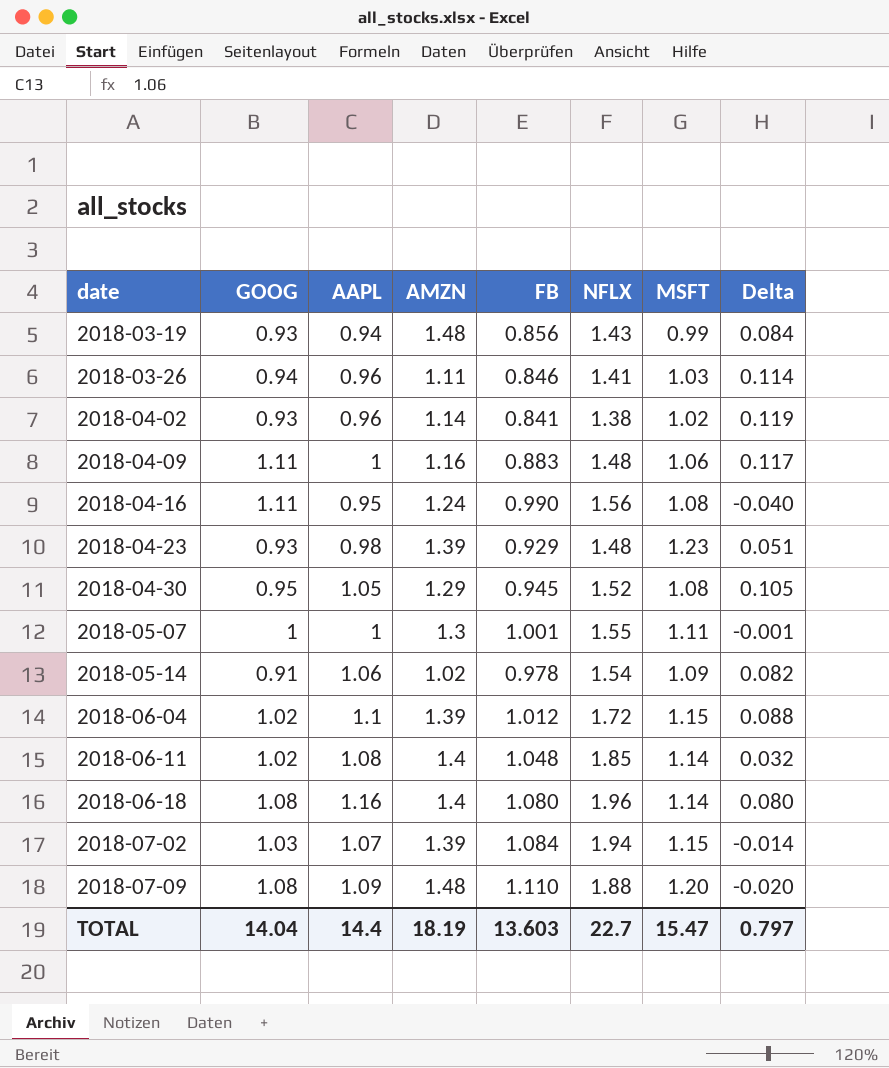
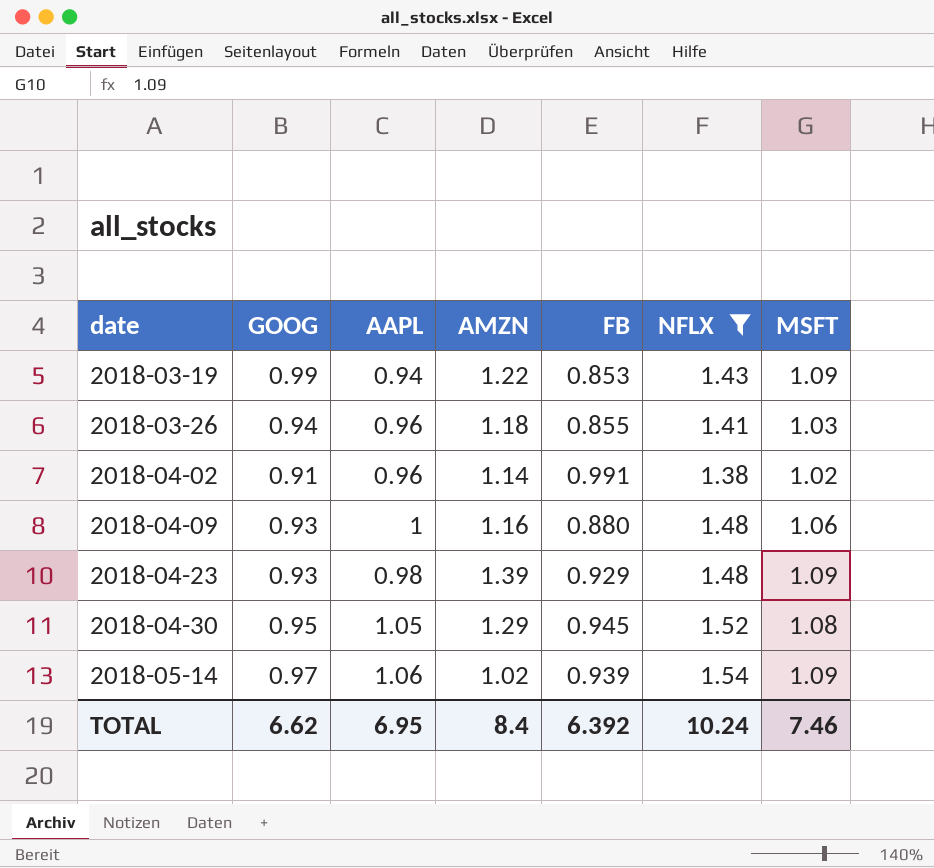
filter: none -> NFLX <= 1.54
column Delta | formula: [AAPL] - [FB] -> none
2018-03-19 | GOOG: 0.93 -> 0.99
2018-03-19 | AMZN: 1.48 -> 1.22
2018-03-19 | FB: 0.856 -> 0.853
2018-03-19 | MSFT: 0.99 -> 1.09
2018-03-26 | AMZN: 1.11 -> 1.18
2018-03-26 | FB: 0.846 -> 0.855
2018-04-02 | GOOG: 0.93 -> 0.91
2018-04-02 | FB: 0.841 -> 0.991
2018-04-09 | GOOG: 1.11 -> 0.93
2018-04-09 | FB: 0.883 -> 0.880
2018-04-23 | MSFT: 1.23 -> 1.09
2018-05-14 | GOOG: 0.91 -> 0.97
2018-05-14 | FB: 0.978 -> 0.939
TOTAL | GOOG: 14.04 -> 6.62
TOTAL | AAPL: 14.4 -> 6.95
TOTAL | AMZN: 18.19 -> 8.4
TOTAL | FB: 13.603 -> 6.392
TOTAL | NFLX: 22.7 -> 10.24
TOTAL | MSFT: 15.47 -> 7.46

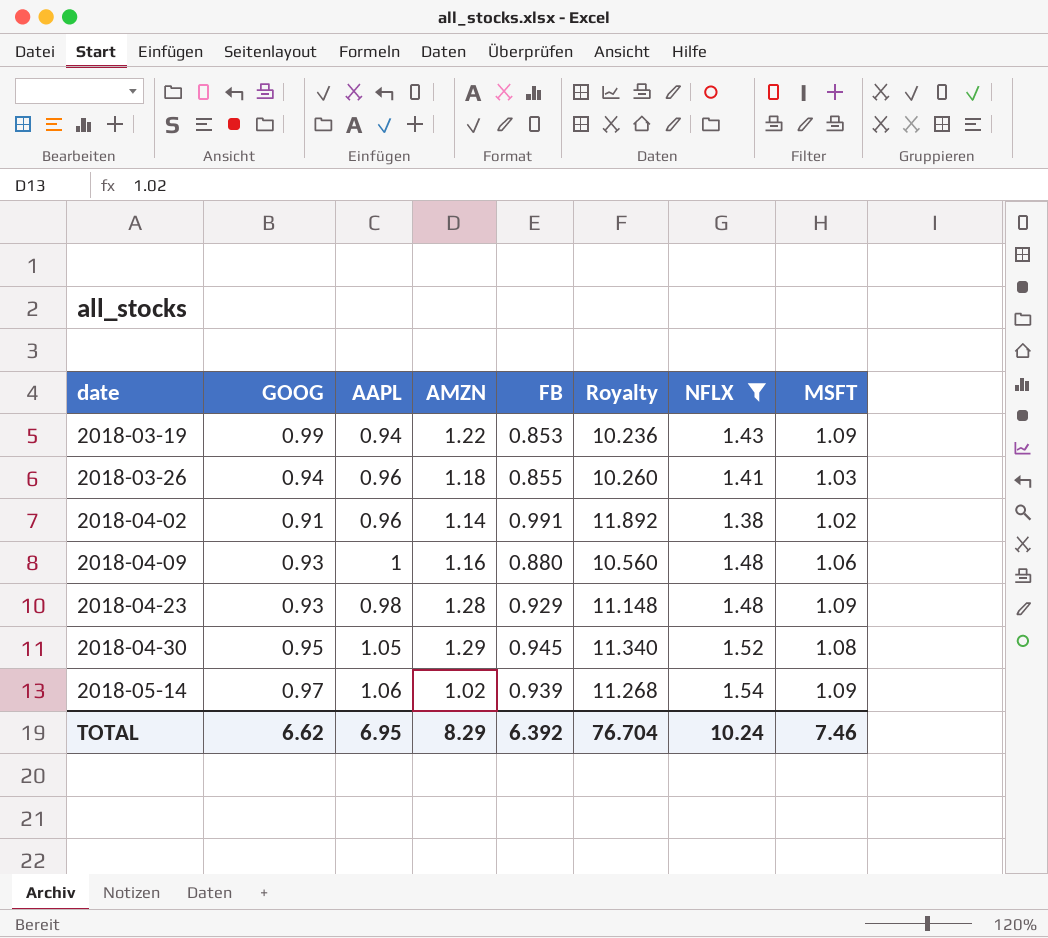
column Royalty | formula: none -> [FB] * 12
2018-04-23 | AMZN: 1.39 -> 1.28
TOTAL | AMZN: 8.4 -> 8.29

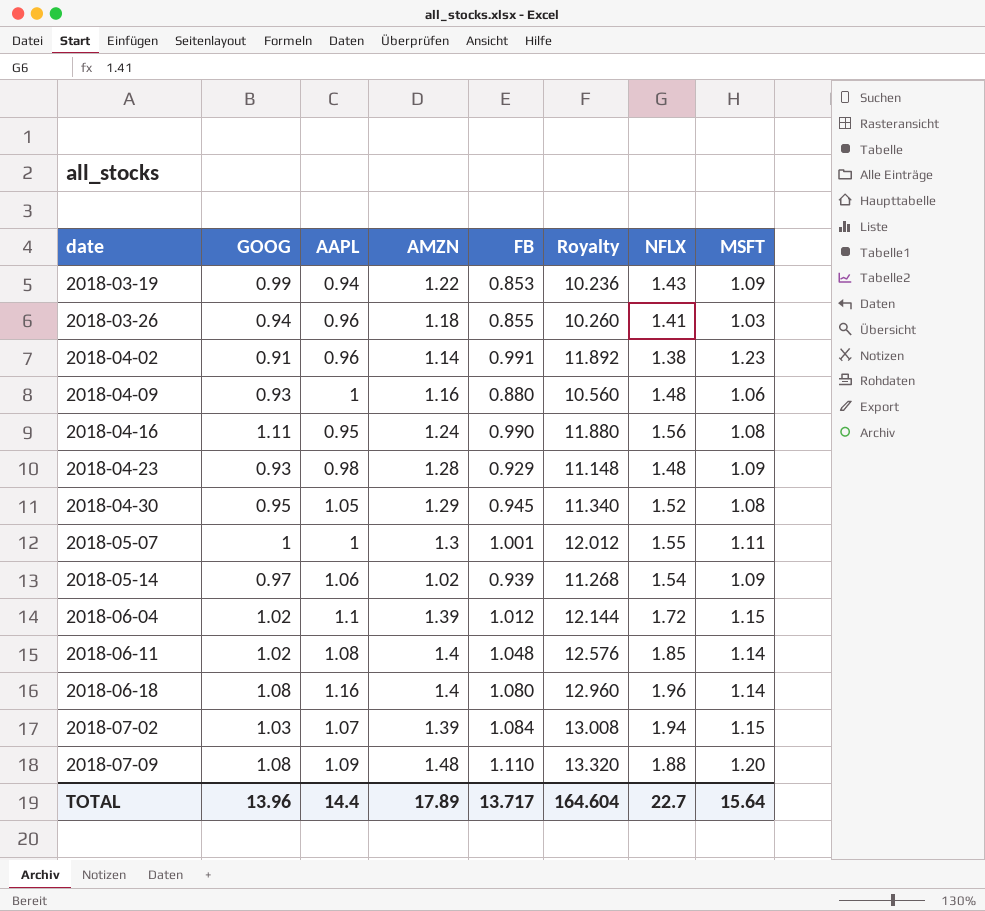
filter: NFLX <= 1.54 -> none
2018-04-02 | MSFT: 1.02 -> 1.23
TOTAL | GOOG: 6.62 -> 13.96
TOTAL | AAPL: 6.95 -> 14.4
TOTAL | AMZN: 8.29 -> 17.89
TOTAL | FB: 6.392 -> 13.717
TOTAL | Royalty: 76.704 -> 164.604
TOTAL | NFLX: 10.24 -> 22.7
TOTAL | MSFT: 7.46 -> 15.64

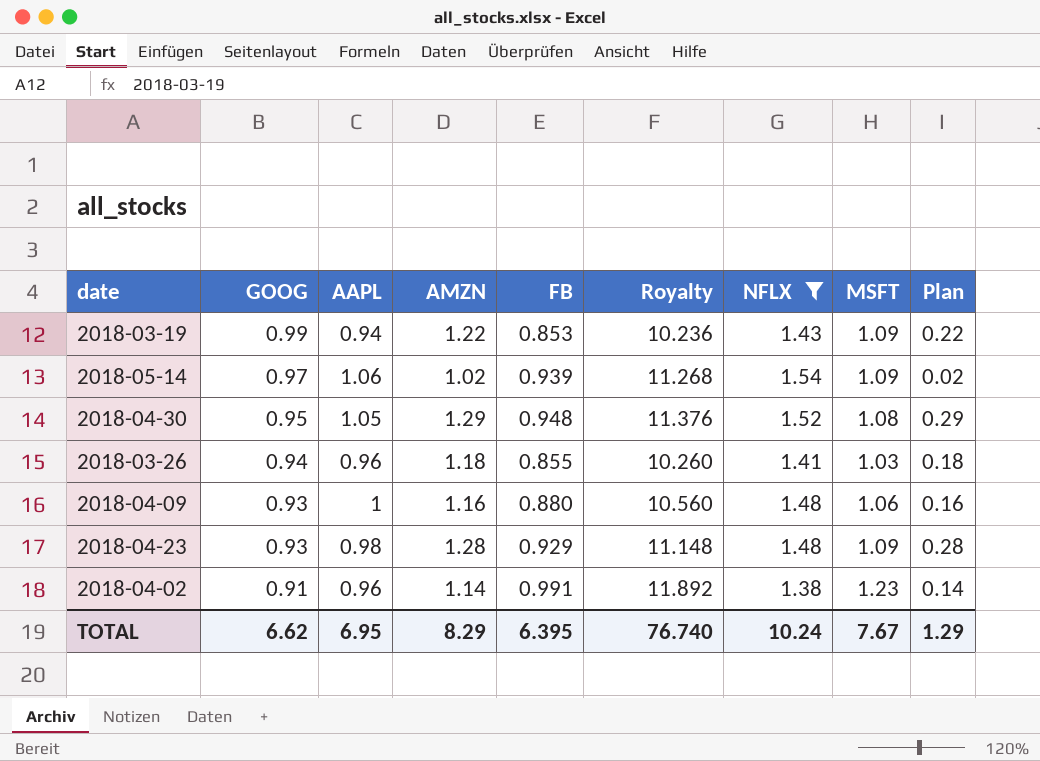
filter: none -> NFLX <= 1.54
row order: date ascending -> GOOG descending
column Plan | formula: none -> [AMZN] - 1
2018-04-30 | FB: 0.945 -> 0.948
2018-04-30 | Royalty: 11.340 -> 11.376
TOTAL | GOOG: 13.96 -> 6.62
TOTAL | AAPL: 14.4 -> 6.95
TOTAL | AMZN: 17.89 -> 8.29
TOTAL | FB: 13.717 -> 6.395
TOTAL | Royalty: 164.604 -> 76.740
TOTAL | NFLX: 22.7 -> 10.24
TOTAL | MSFT: 15.64 -> 7.67

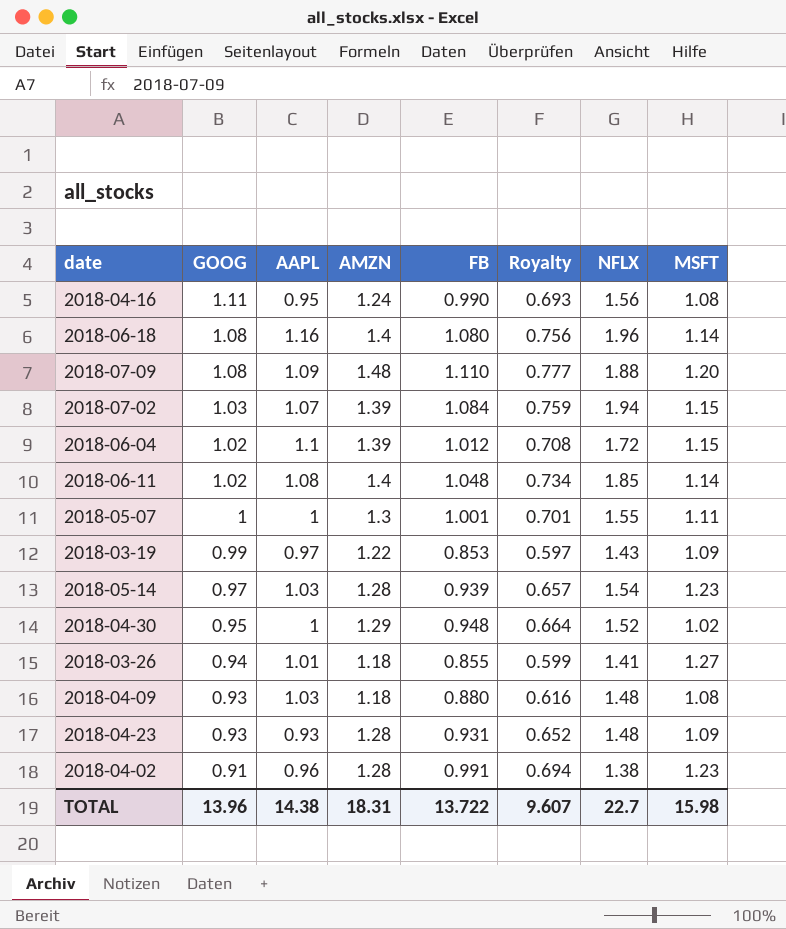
filter: NFLX <= 1.54 -> none
column Plan | formula: [AMZN] - 1 -> none
column Royalty | formula: [FB] * 12 -> [FB] * 0.7
2018-03-19 | AAPL: 0.94 -> 0.97
2018-05-14 | AAPL: 1.06 -> 1.03
2018-05-14 | AMZN: 1.02 -> 1.28
2018-05-14 | MSFT: 1.09 -> 1.23
2018-04-30 | AAPL: 1.05 -> 1
2018-04-30 | MSFT: 1.08 -> 1.02
2018-03-26 | AAPL: 0.96 -> 1.01
2018-03-26 | MSFT: 1.03 -> 1.27
2018-04-09 | AAPL: 1 -> 1.03
2018-04-09 | AMZN: 1.16 -> 1.18
2018-04-09 | MSFT: 1.06 -> 1.08
2018-04-23 | AAPL: 0.98 -> 0.93
2018-04-23 | FB: 0.929 -> 0.931
2018-04-02 | AMZN: 1.14 -> 1.28
TOTAL | GOOG: 6.62 -> 13.96
TOTAL | AAPL: 6.95 -> 14.38
TOTAL | AMZN: 8.29 -> 18.31
TOTAL | FB: 6.395 -> 13.722
TOTAL | Royalty: 76.740 -> 9.607
TOTAL | NFLX: 10.24 -> 22.7
TOTAL | MSFT: 7.67 -> 15.98

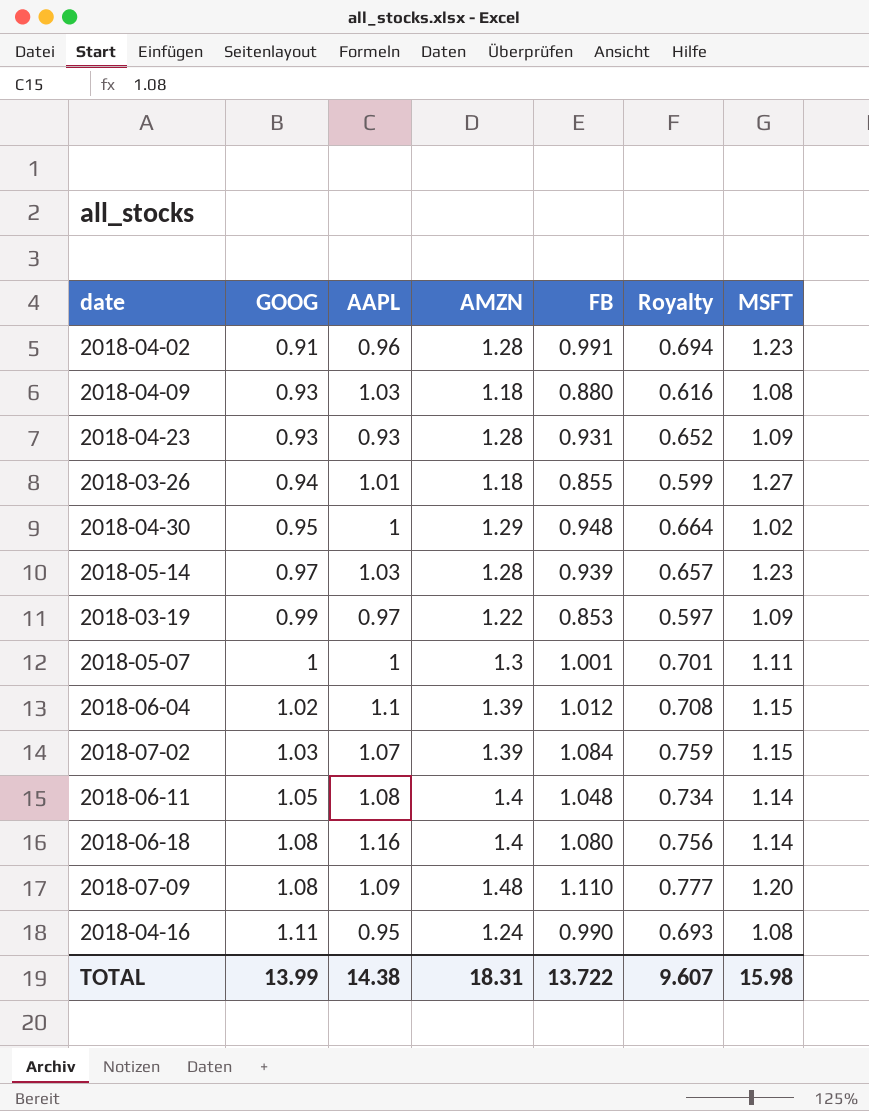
row order: GOOG descending -> GOOG ascending
column NFLX | position: 7 -> none
2018-06-11 | GOOG: 1.02 -> 1.05
TOTAL | GOOG: 13.96 -> 13.99

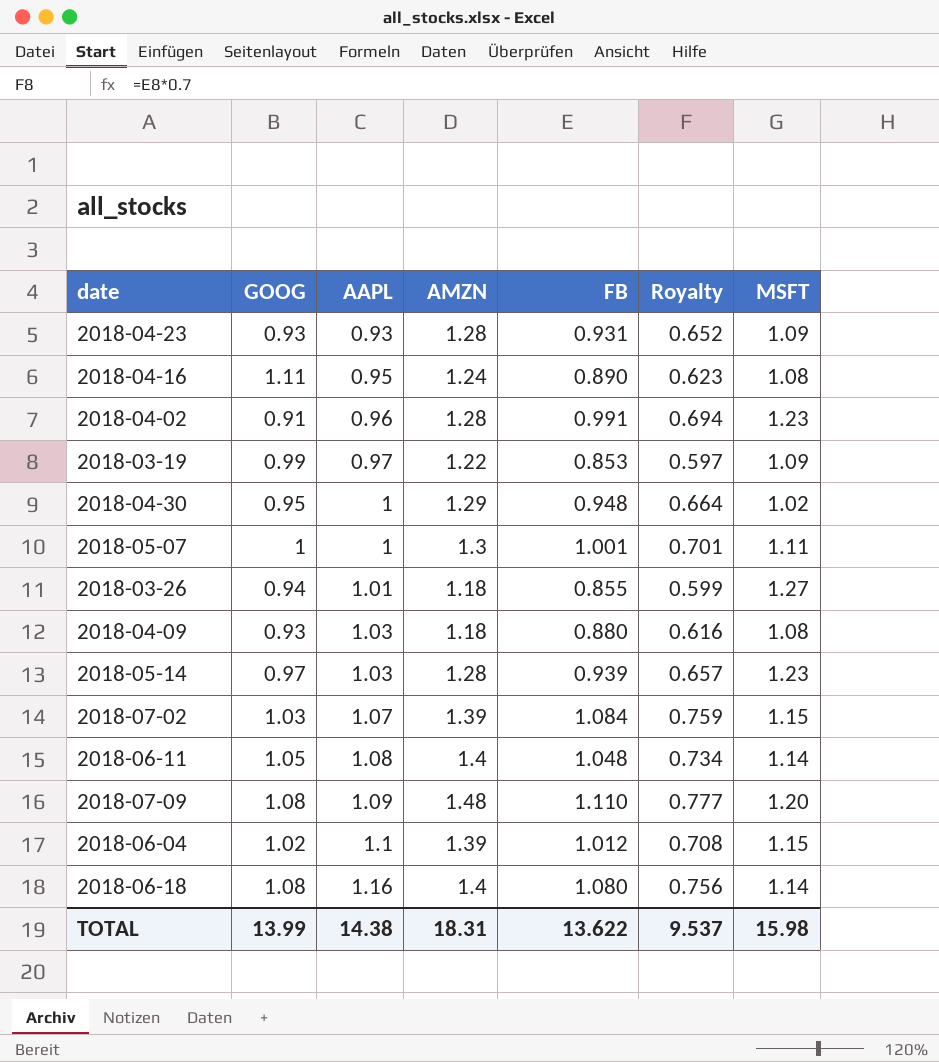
row order: GOOG ascending -> AAPL ascending
2018-04-16 | FB: 0.990 -> 0.890
2018-04-16 | Royalty: 0.693 -> 0.623
TOTAL | FB: 13.722 -> 13.622
TOTAL | Royalty: 9.607 -> 9.537

